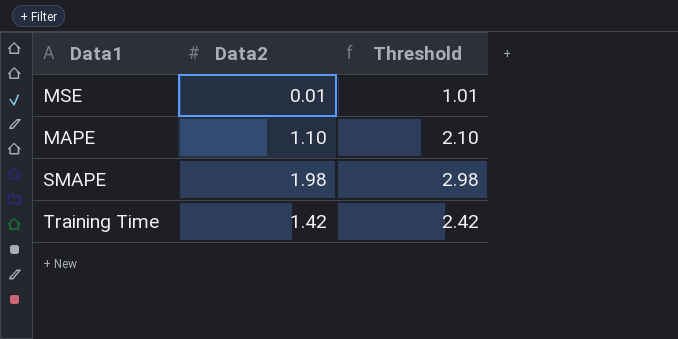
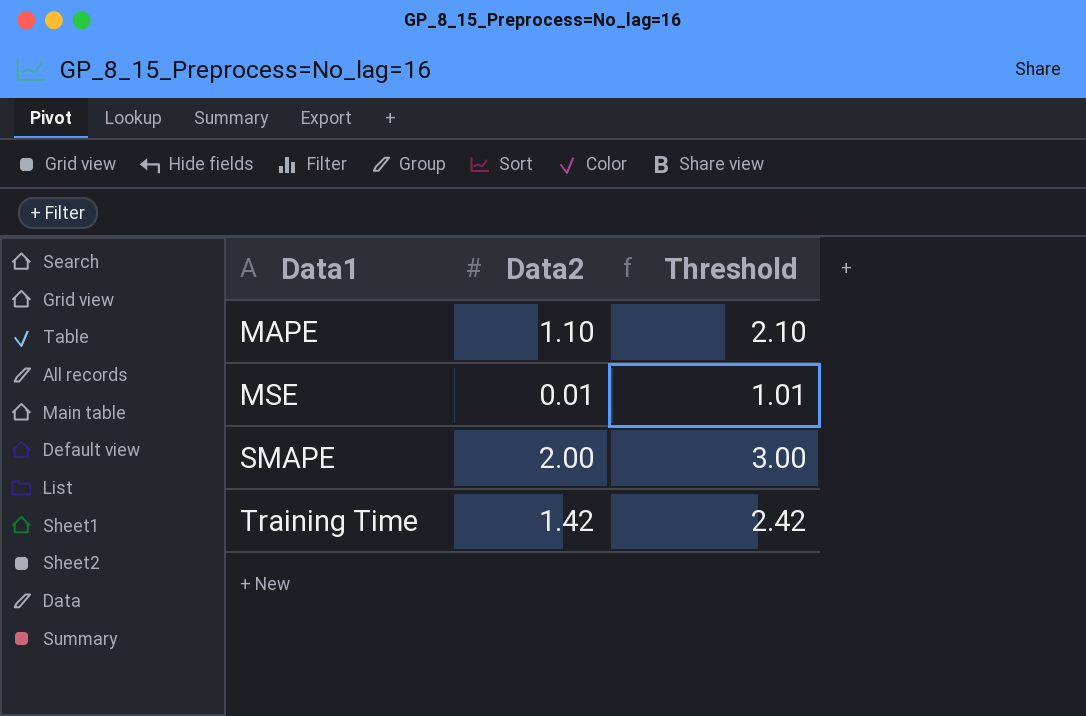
row order: none -> Data1 ascending
SMAPE | Data2: 1.98 -> 2.00
SMAPE | Threshold: 2.98 -> 3.00

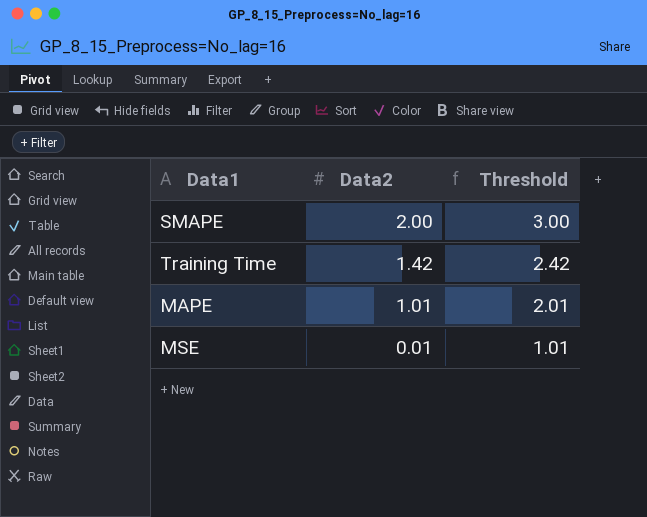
row order: Data1 ascending -> Data2 descending
MAPE | Data2: 1.10 -> 1.01
MAPE | Threshold: 2.10 -> 2.01

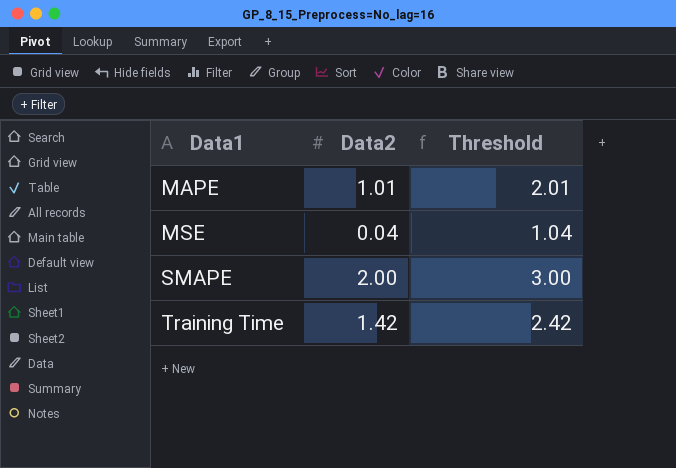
row order: Data2 descending -> Data1 ascending
MSE | Data2: 0.01 -> 0.04
MSE | Threshold: 1.01 -> 1.04

